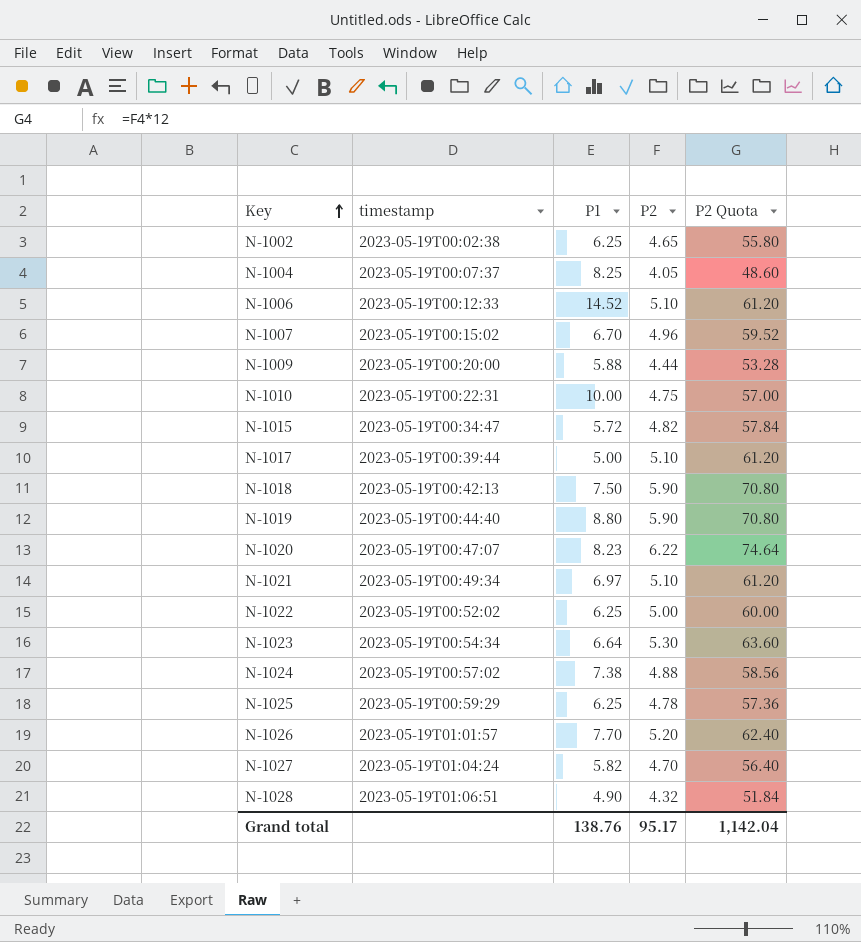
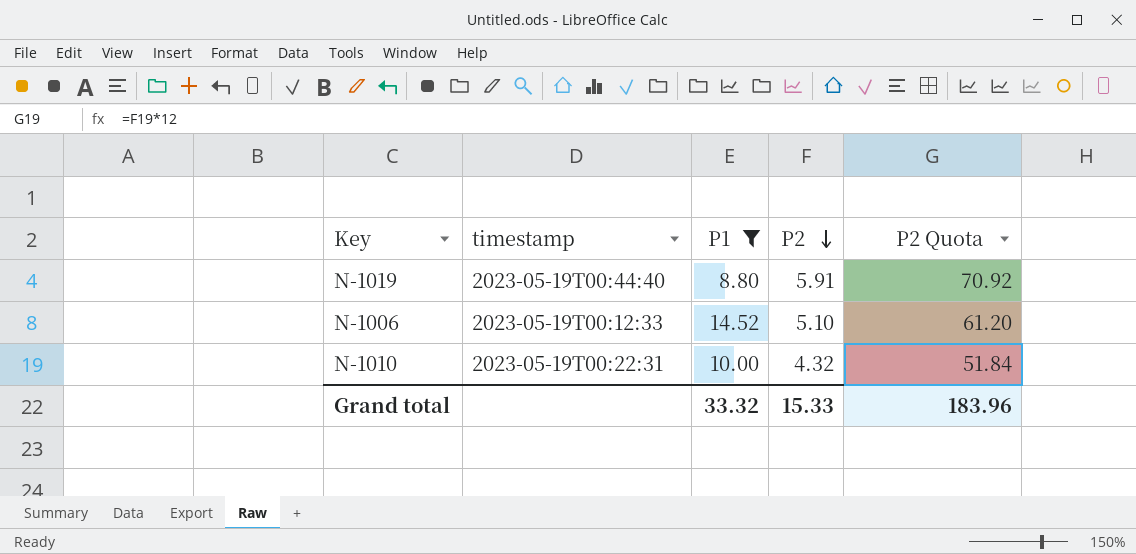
filter: none -> P1 >= 8.80
row order: Key ascending -> P2 descending
N-1019 | P2: 5.90 -> 5.91
N-1019 | P2 Quota: 70.80 -> 70.92
N-1010 | P2: 4.75 -> 4.32
N-1010 | P2 Quota: 57.00 -> 51.84
Grand total | P1: 138.76 -> 33.32
Grand total | P2: 95.17 -> 15.33
Grand total | P2 Quota: 1,142.04 -> 183.96

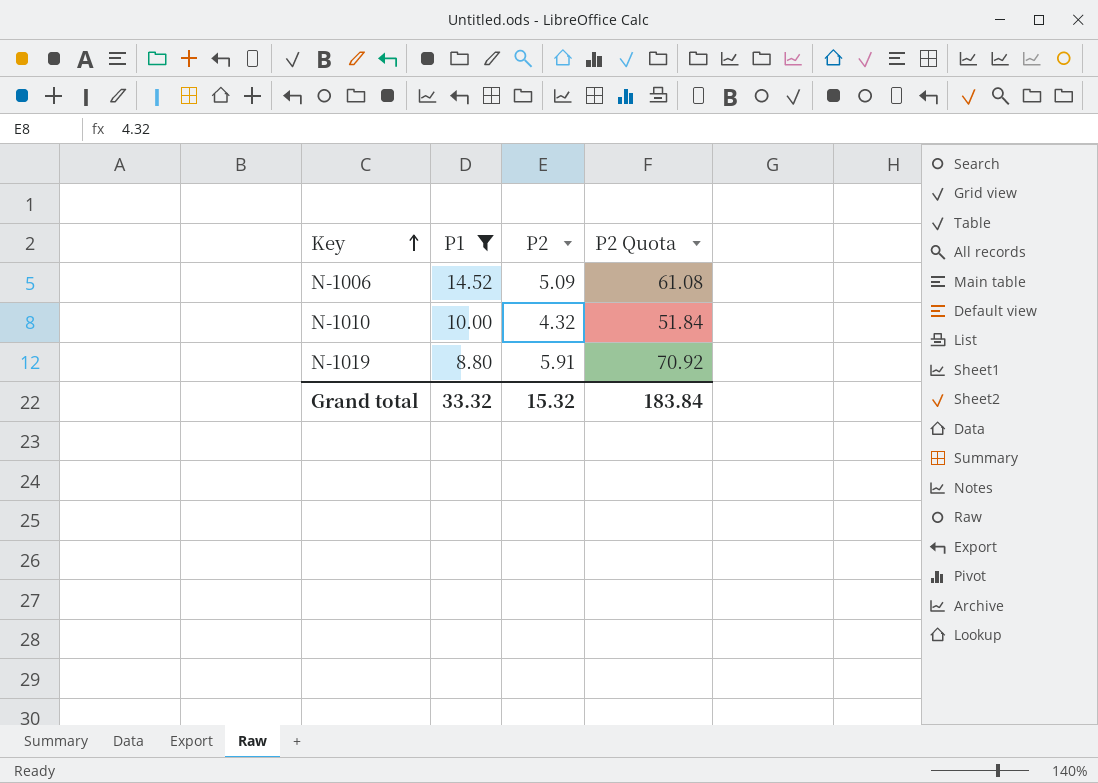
row order: P2 descending -> Key ascending
column timestamp | position: 2 -> none
N-1006 | P2: 5.10 -> 5.09
N-1006 | P2 Quota: 61.20 -> 61.08
Grand total | P2: 15.33 -> 15.32
Grand total | P2 Quota: 183.96 -> 183.84

